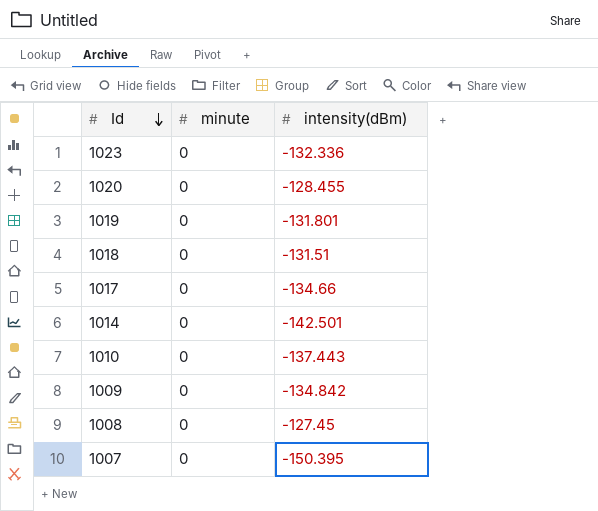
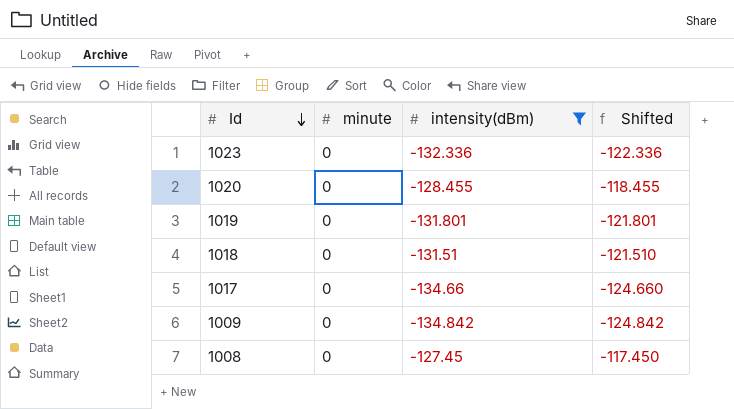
filter: none -> intensity(dBm) >= -134.842
column Shifted | formula: none -> [intensity(dBm)] + 10

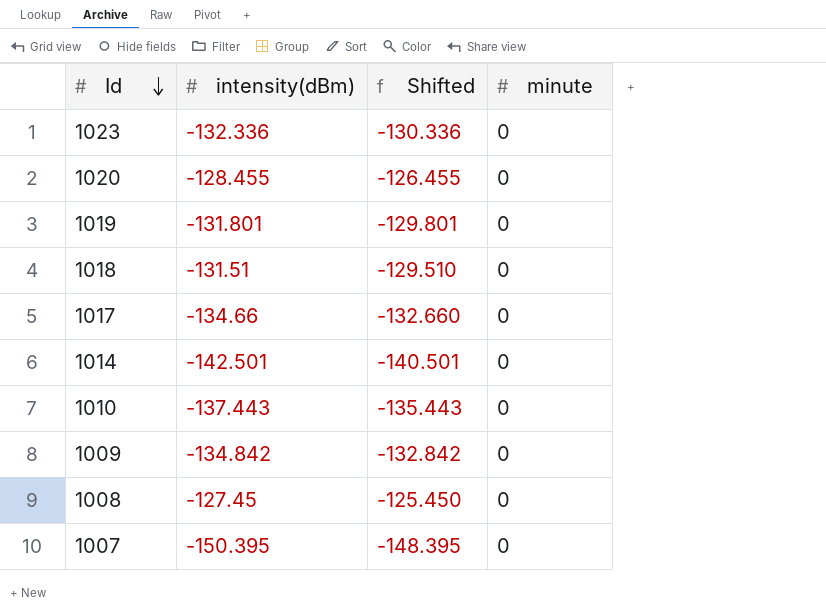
filter: intensity(dBm) >= -134.842 -> none
column Shifted | formula: [intensity(dBm)] + 10 -> [intensity(dBm)] + 2
column minute | position: 2 -> 4

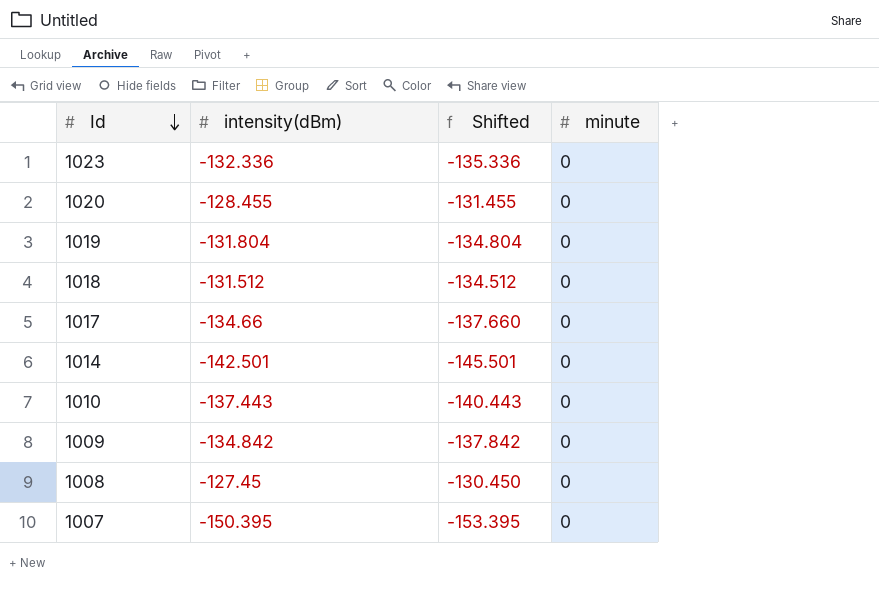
column Shifted | formula: [intensity(dBm)] + 2 -> [intensity(dBm)] - 3
1019 | intensity(dBm): -131.801 -> -131.804
1018 | intensity(dBm): -131.51 -> -131.512

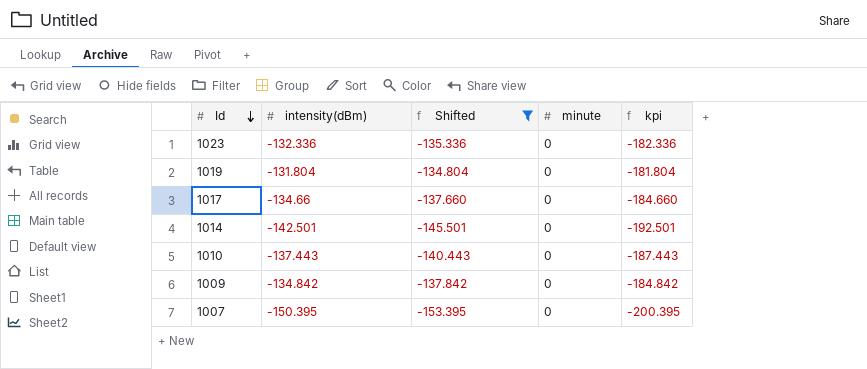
filter: none -> Shifted <= -134.804
column kpi | formula: none -> [intensity(dBm)] - 50

